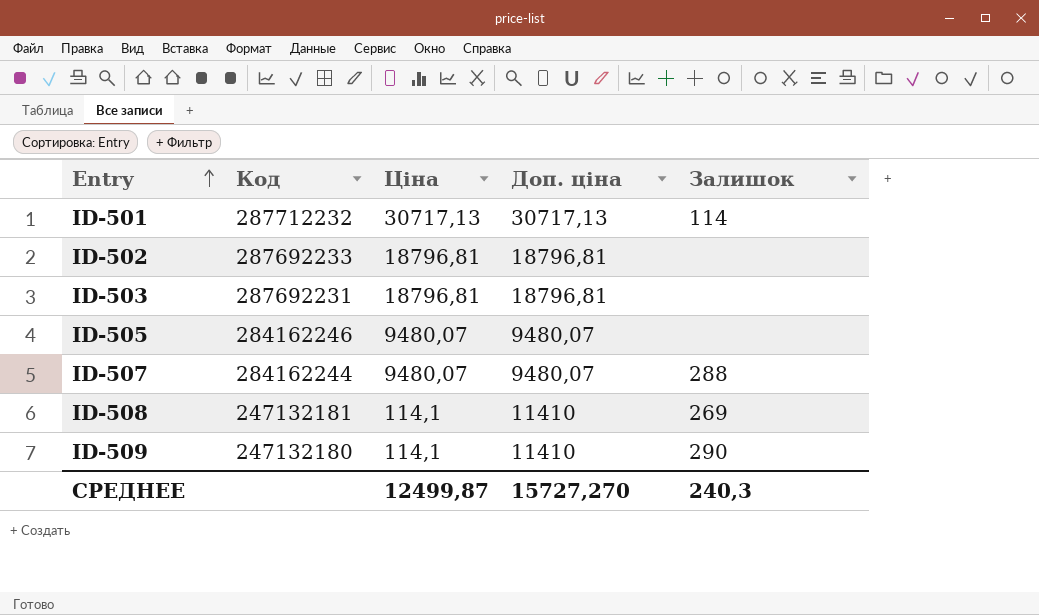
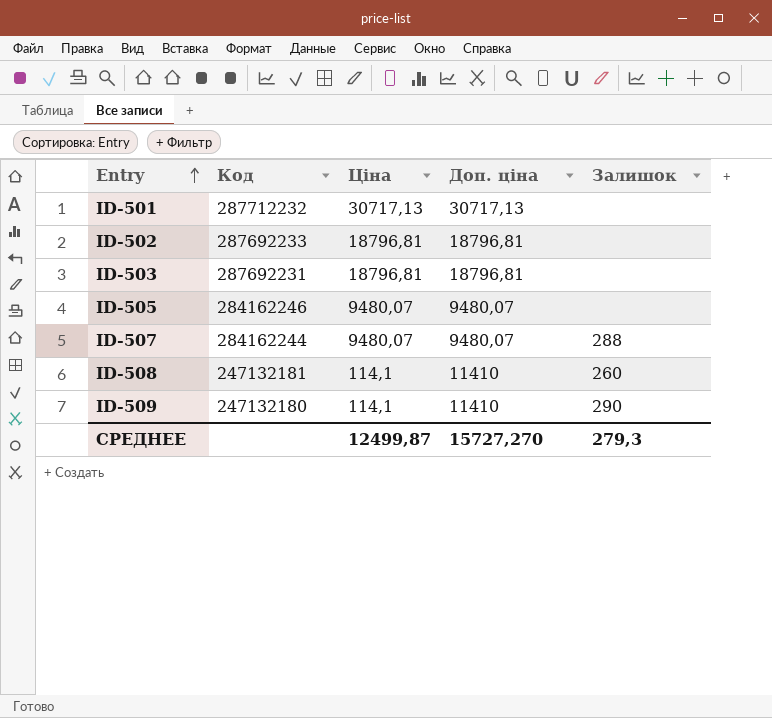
ID-501 | Залишок: 114 -> none
ID-508 | Залишок: 269 -> 260
СРЕДНЕЕ | Залишок: 240,3 -> 279,3

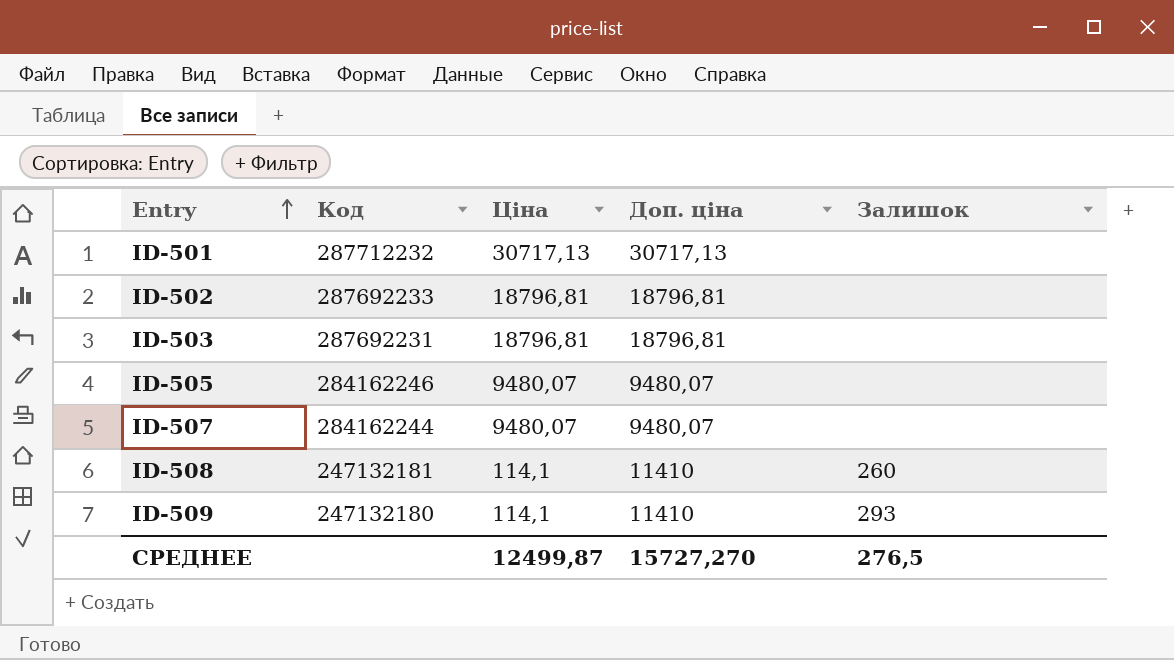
ID-507 | Залишок: 288 -> none
ID-509 | Залишок: 290 -> 293
СРЕДНЕЕ | Залишок: 279,3 -> 276,5

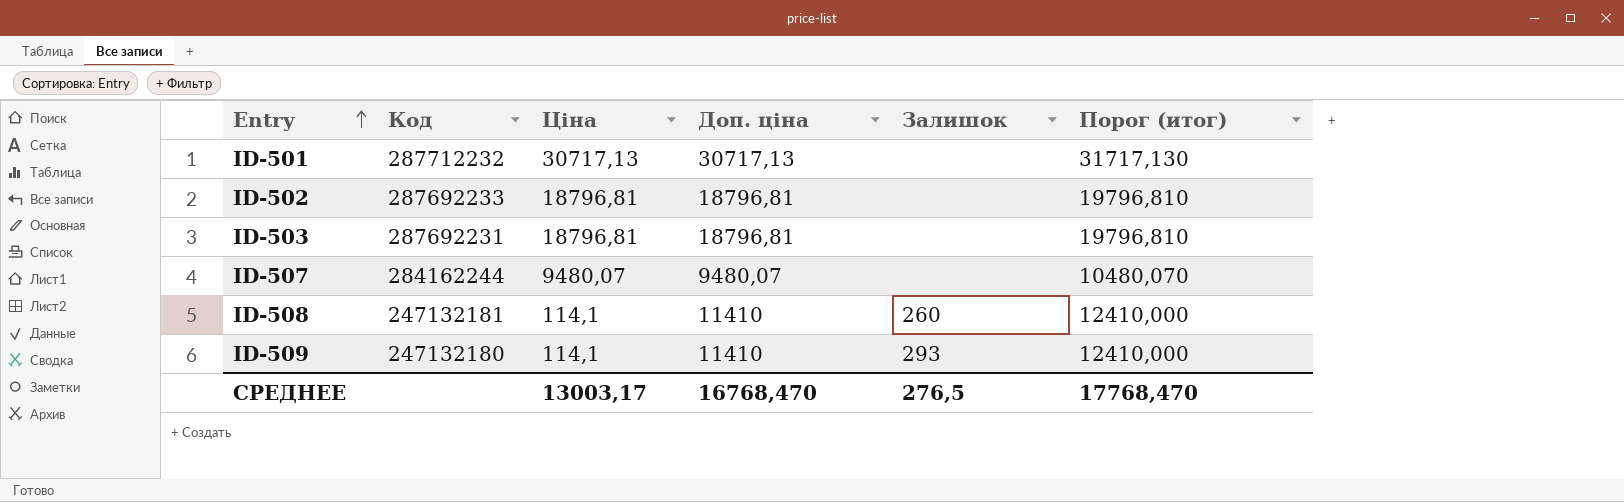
column Порог (итог) | formula: none -> [Доп. ціна] + 1000
row ID-505: 284162246 | 9480,07 | 9480,07 | none -> none
СРЕДНЕЕ | Ціна: 12499,87 -> 13003,17
СРЕДНЕЕ | Доп. ціна: 15727,270 -> 16768,470

